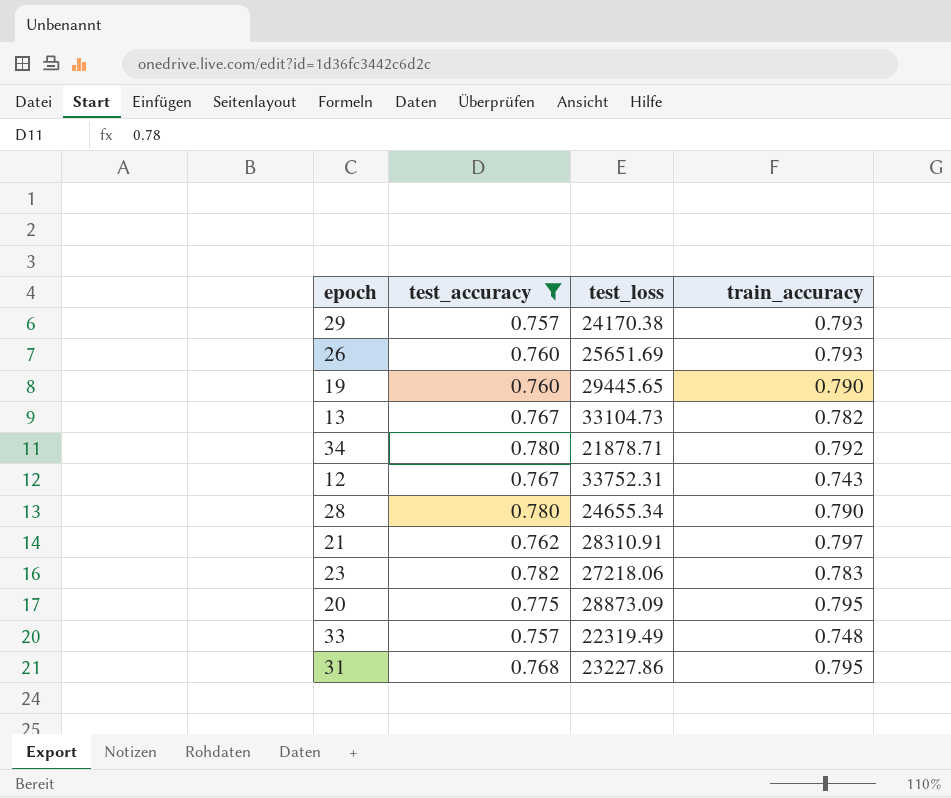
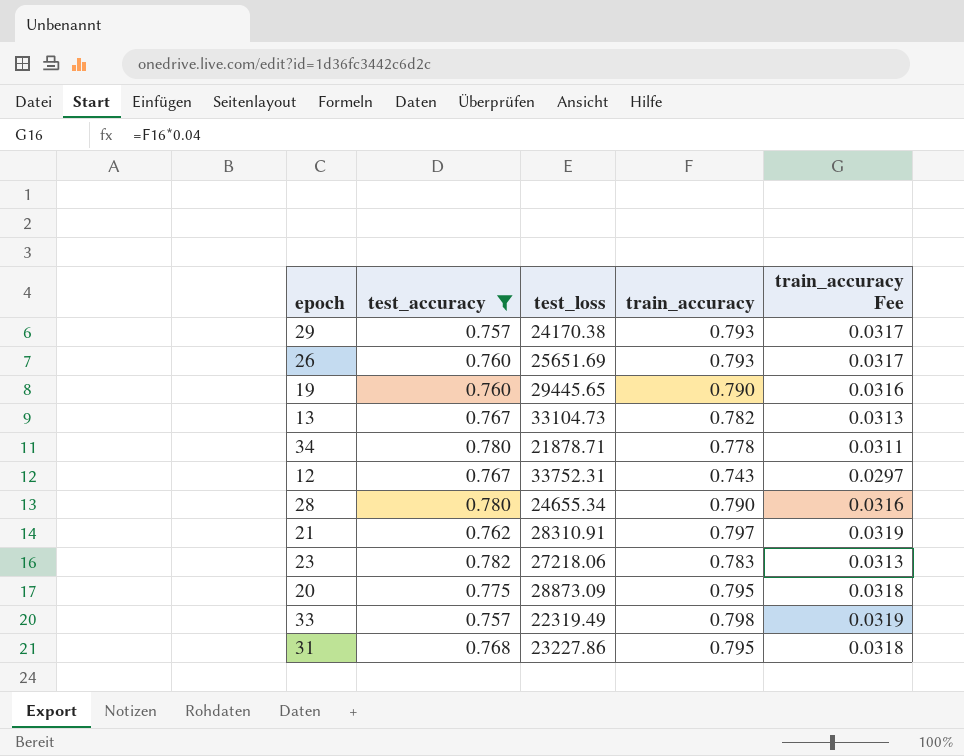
column train_accuracy Fee | formula: none -> [train_accuracy] * 0.04
34 | train_accuracy: 0.792 -> 0.778
33 | train_accuracy: 0.748 -> 0.798

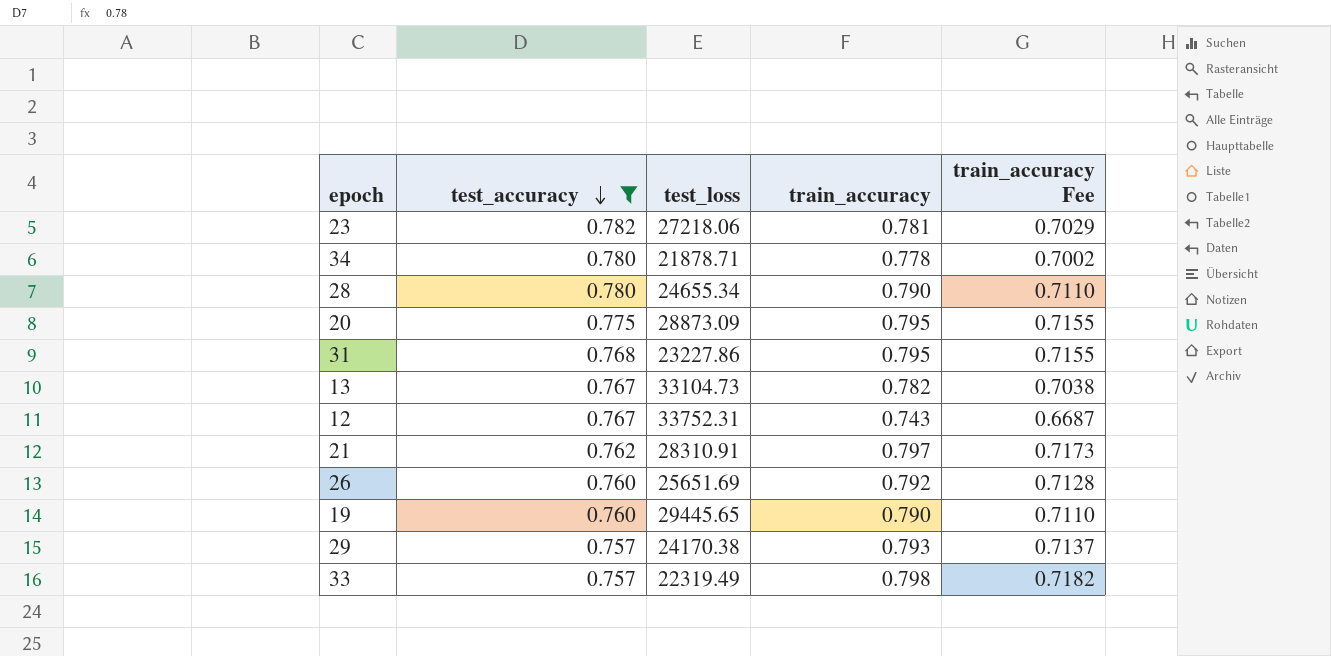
row order: none -> test_accuracy descending
column train_accuracy Fee | formula: [train_accuracy] * 0.04 -> [train_accuracy] * 0.9
23 | train_accuracy: 0.783 -> 0.781
26 | train_accuracy: 0.793 -> 0.792

